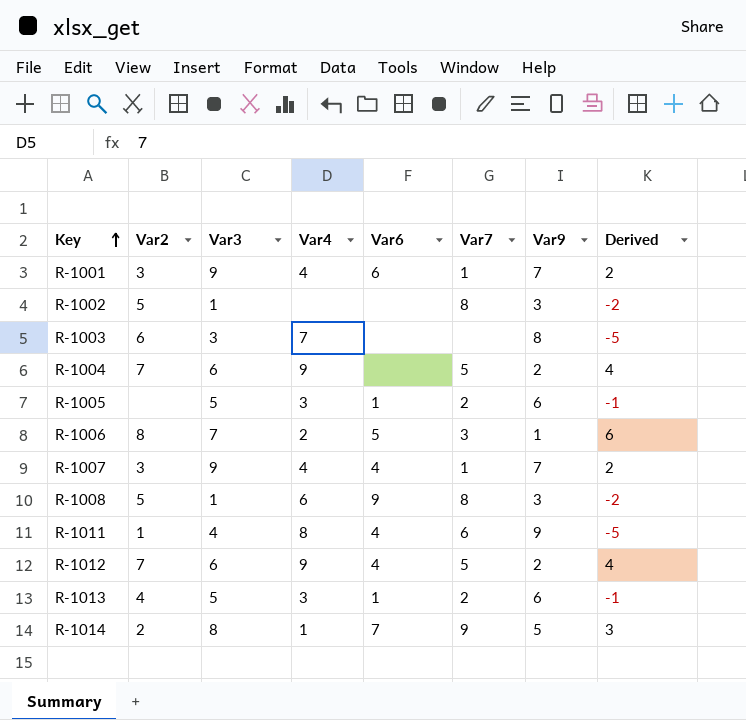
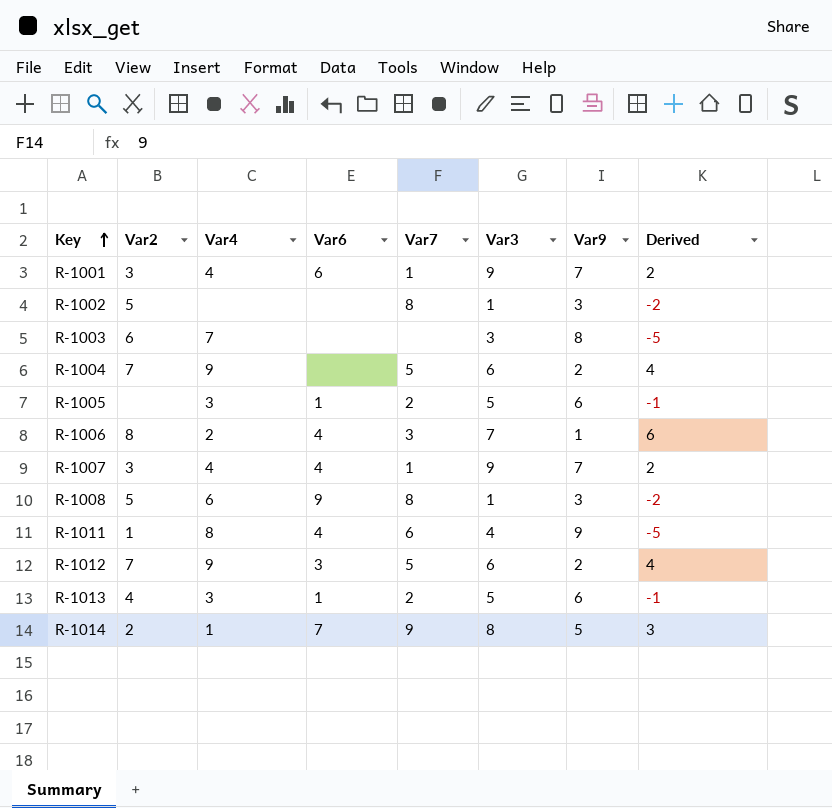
column Var3 | position: 3 -> 6
R-1006 | Var6: 5 -> 4
R-1012 | Var6: 4 -> 3

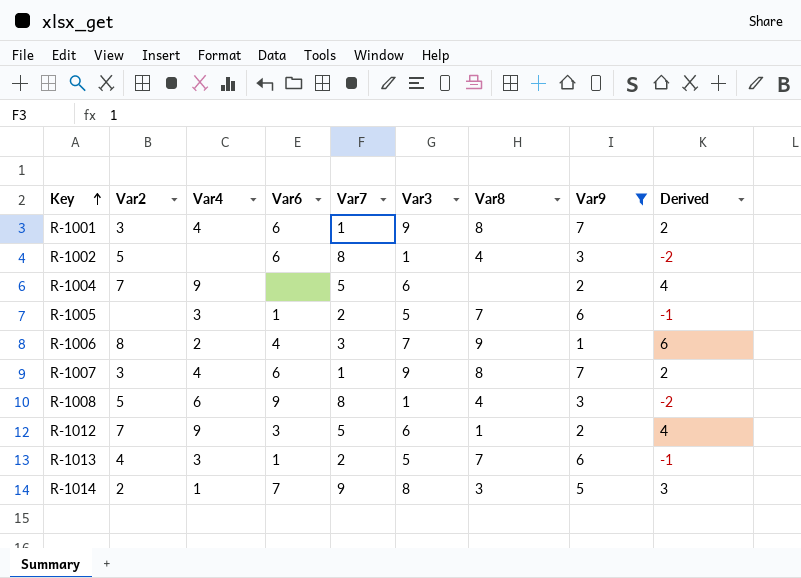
filter: none -> Var9 <= 7
column Var8 | position: none -> 7
R-1002 | Var6: none -> 6
R-1007 | Var6: 4 -> 6

